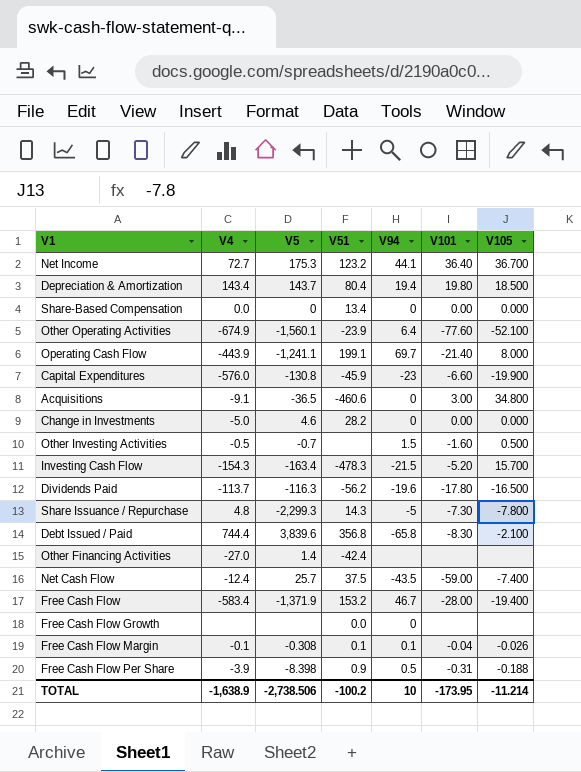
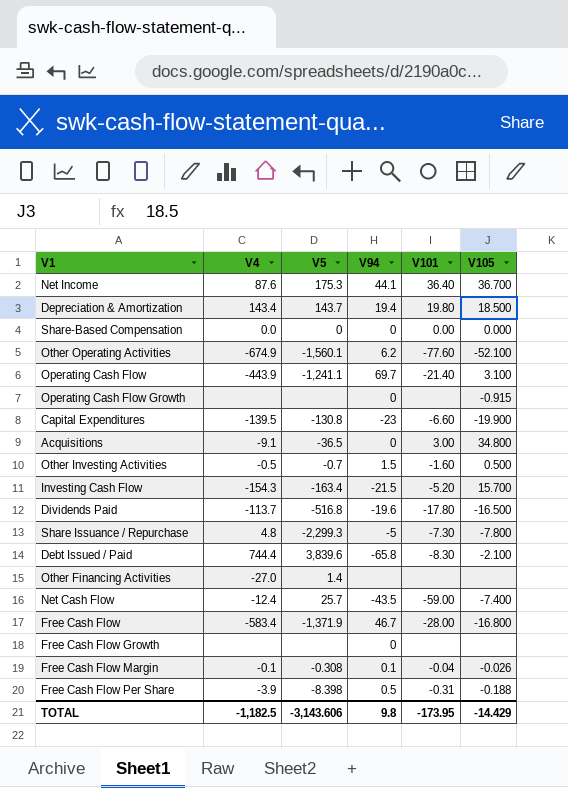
column V51 | position: 4 -> none
row Change in Investments: -5.0 | 4.6 | 28.2 | 0 | 0.00 | 0.000 -> none
Net Income | V4: 72.7 -> 87.6
Other Operating Activities | V94: 6.4 -> 6.2
Operating Cash Flow | V105: 8.000 -> 3.100
row Operating Cash Flow Growth: none -> none | none | 0 | none | -0.915
Capital Expenditures | V4: -576.0 -> -139.5
Dividends Paid | V5: -116.3 -> -516.8
Free Cash Flow | V105: -19.400 -> -16.800
TOTAL | V4: -1,638.9 -> -1,182.5
TOTAL | V5: -2,738.506 -> -3,143.606
TOTAL | V94: 10 -> 9.8
TOTAL | V105: -11.214 -> -14.429

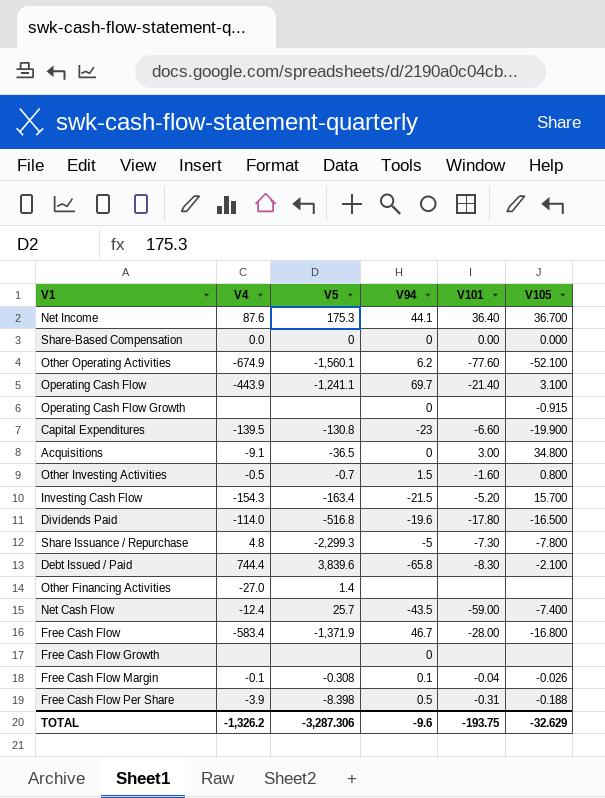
row Depreciation & Amortization: 143.4 | 143.7 | 19.4 | 19.80 | 18.500 -> none
Other Investing Activities | V105: 0.500 -> 0.800
Dividends Paid | V4: -113.7 -> -114.0
TOTAL | V4: -1,182.5 -> -1,326.2
TOTAL | V5: -3,143.606 -> -3,287.306
TOTAL | V94: 9.8 -> -9.6
TOTAL | V101: -173.95 -> -193.75
TOTAL | V105: -14.429 -> -32.629

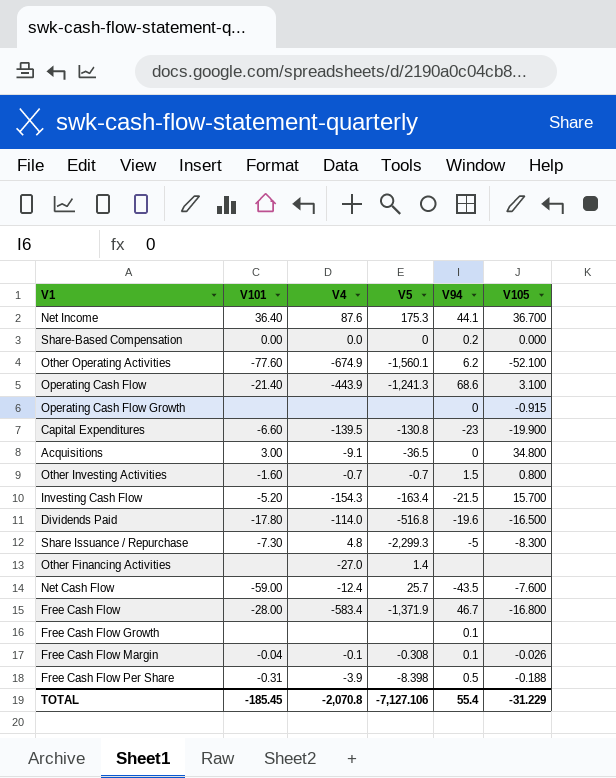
column V101 | position: 5 -> 2
row Debt Issued / Paid: 744.4 | 3,839.6 | -65.8 | -8.30 | -2.100 -> none
Share-Based Compensation | V94: 0 -> 0.2
Operating Cash Flow | V5: -1,241.1 -> -1,241.3
Operating Cash Flow | V94: 69.7 -> 68.6
Other Investing Activities | V4: -0.5 -> -0.7
Share Issuance / Repurchase | V105: -7.800 -> -8.300
Net Cash Flow | V105: -7.400 -> -7.600
Free Cash Flow Growth | V94: 0 -> 0.1
TOTAL | V101: -193.75 -> -185.45
TOTAL | V4: -1,326.2 -> -2,070.8
TOTAL | V5: -3,287.306 -> -7,127.106
TOTAL | V94: -9.6 -> 55.4
TOTAL | V105: -32.629 -> -31.229

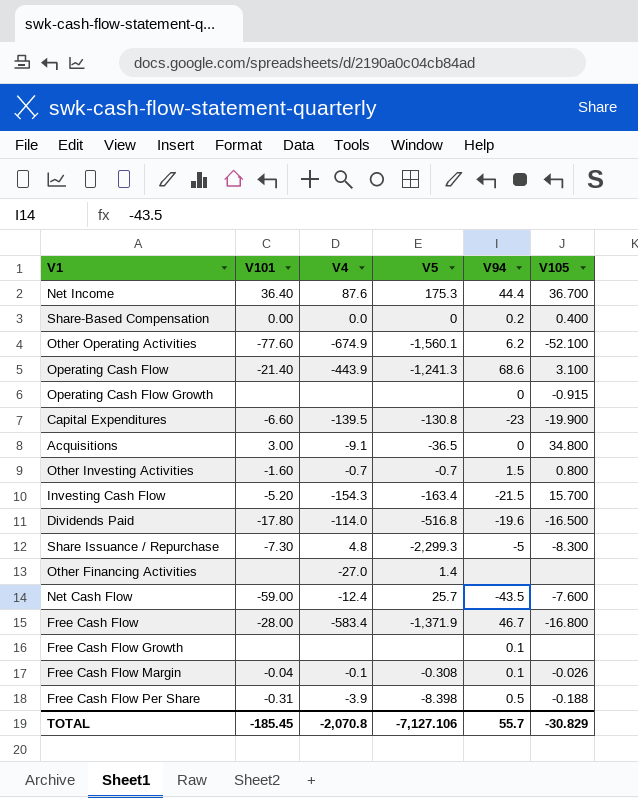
Net Income | V94: 44.1 -> 44.4
Share-Based Compensation | V105: 0.000 -> 0.400
TOTAL | V94: 55.4 -> 55.7
TOTAL | V105: -31.229 -> -30.829

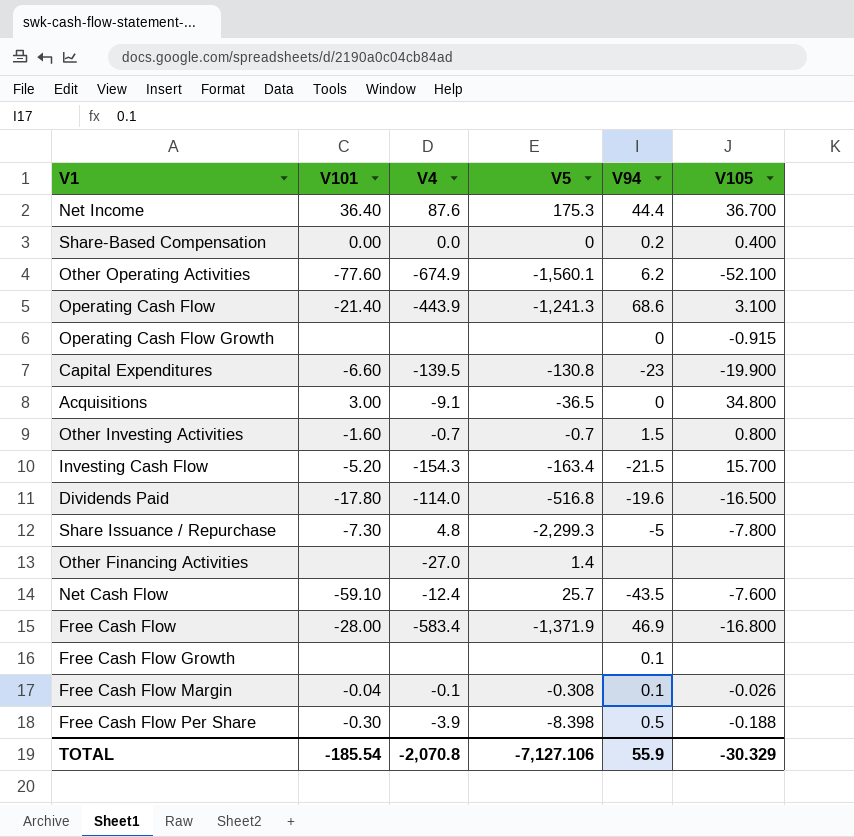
Share Issuance / Repurchase | V105: -8.300 -> -7.800
Net Cash Flow | V101: -59.00 -> -59.10
Free Cash Flow | V94: 46.7 -> 46.9
Free Cash Flow Per Share | V101: -0.31 -> -0.30
TOTAL | V101: -185.45 -> -185.54
TOTAL | V94: 55.7 -> 55.9
TOTAL | V105: -30.829 -> -30.329

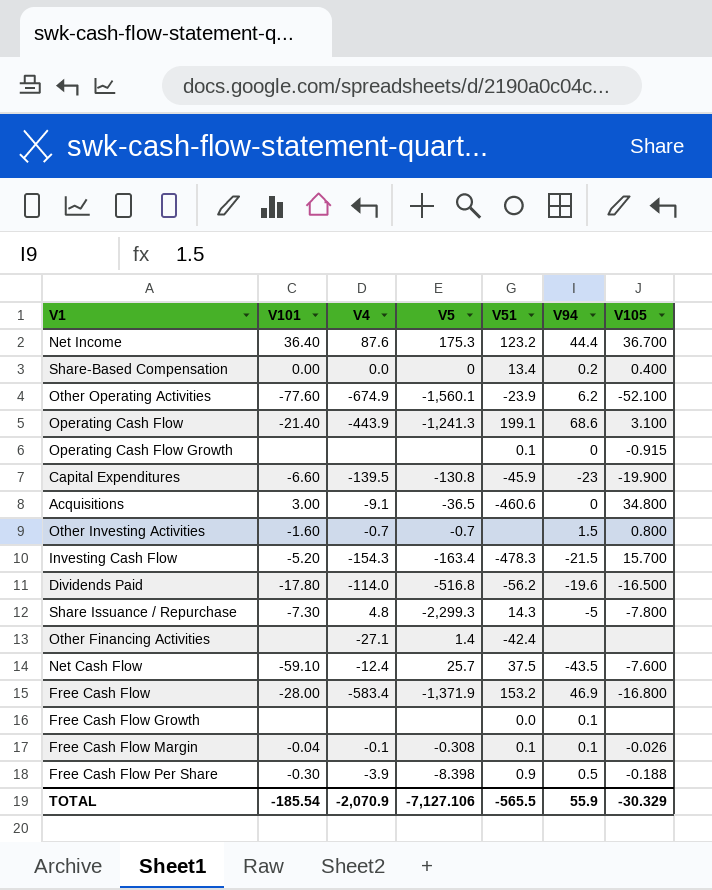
column V51 | position: none -> 5
Other Financing Activities | V4: -27.0 -> -27.1
TOTAL | V4: -2,070.8 -> -2,070.9

